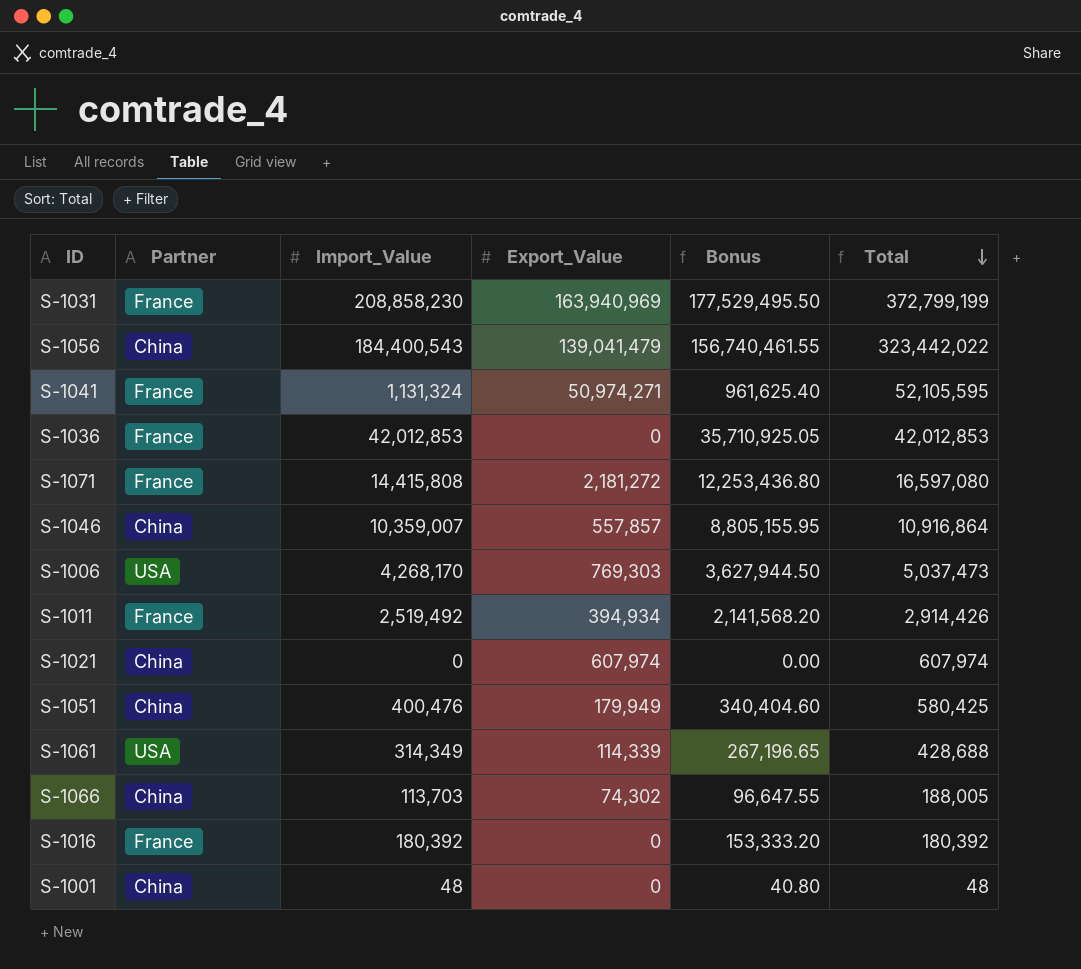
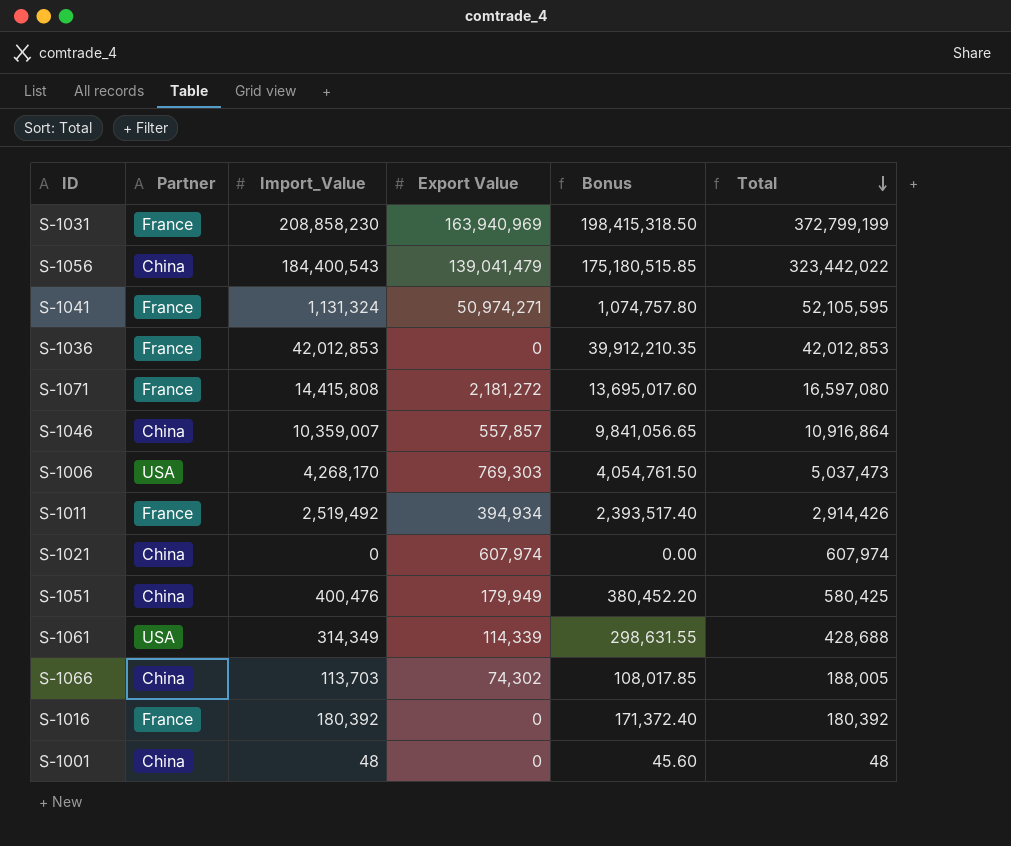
column name: Export_Value -> Export Value
column Bonus | formula: [Import_Value] * 0.85 -> [Import_Value] * 0.95

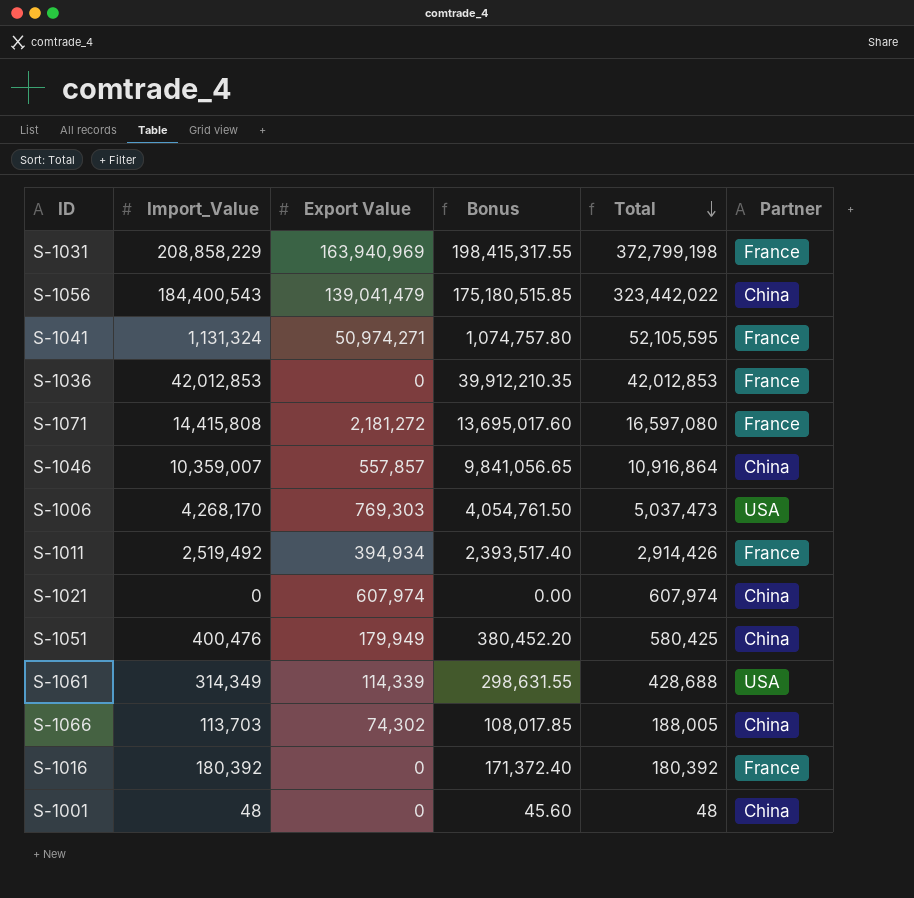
column Partner | position: 2 -> 6
S-1031 | Import_Value: 208,858,230 -> 208,858,229
S-1031 | Bonus: 198,415,318.50 -> 198,415,317.55
S-1031 | Total: 372,799,199 -> 372,799,198

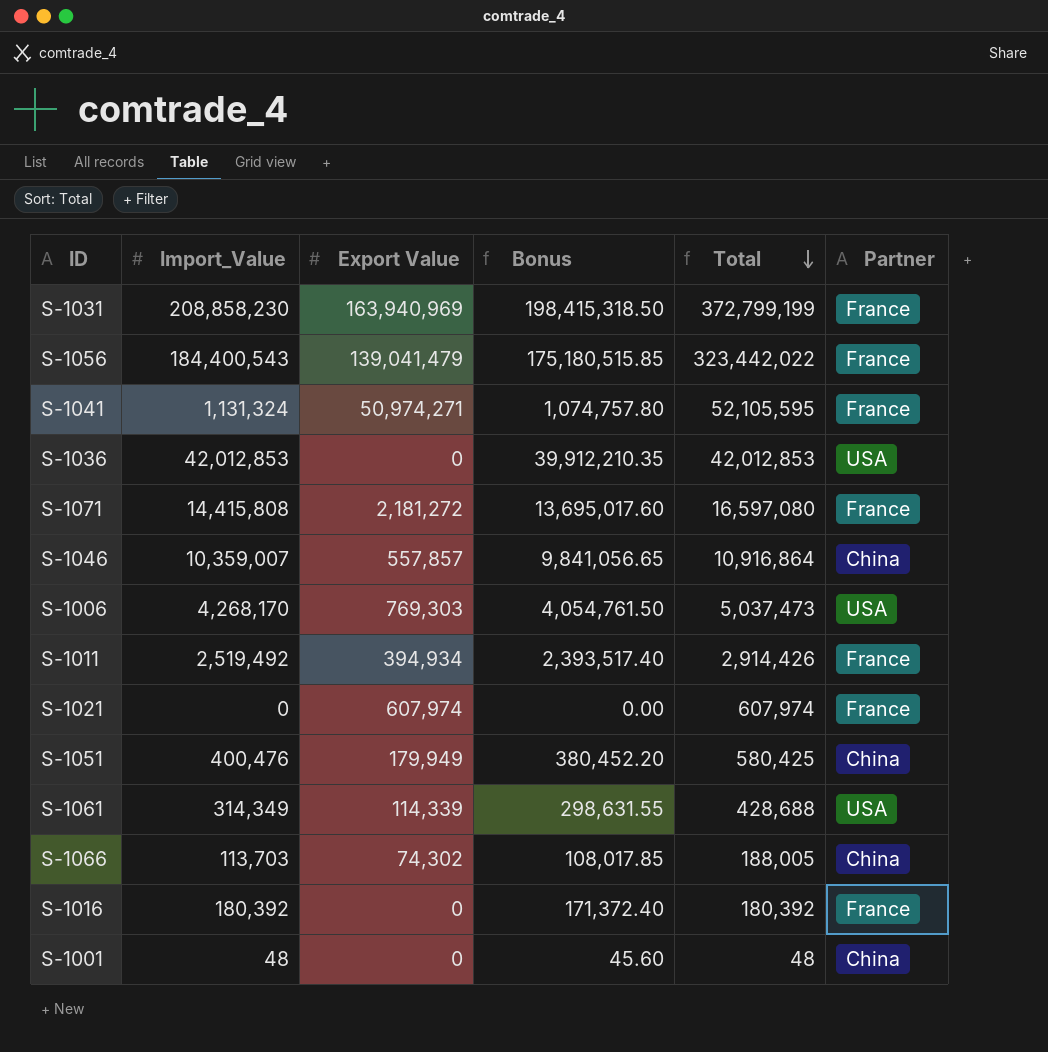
S-1031 | Import_Value: 208,858,229 -> 208,858,230
S-1031 | Bonus: 198,415,317.55 -> 198,415,318.50
S-1031 | Total: 372,799,198 -> 372,799,199
S-1056 | Partner: China -> France
S-1036 | Partner: France -> USA
S-1021 | Partner: China -> France

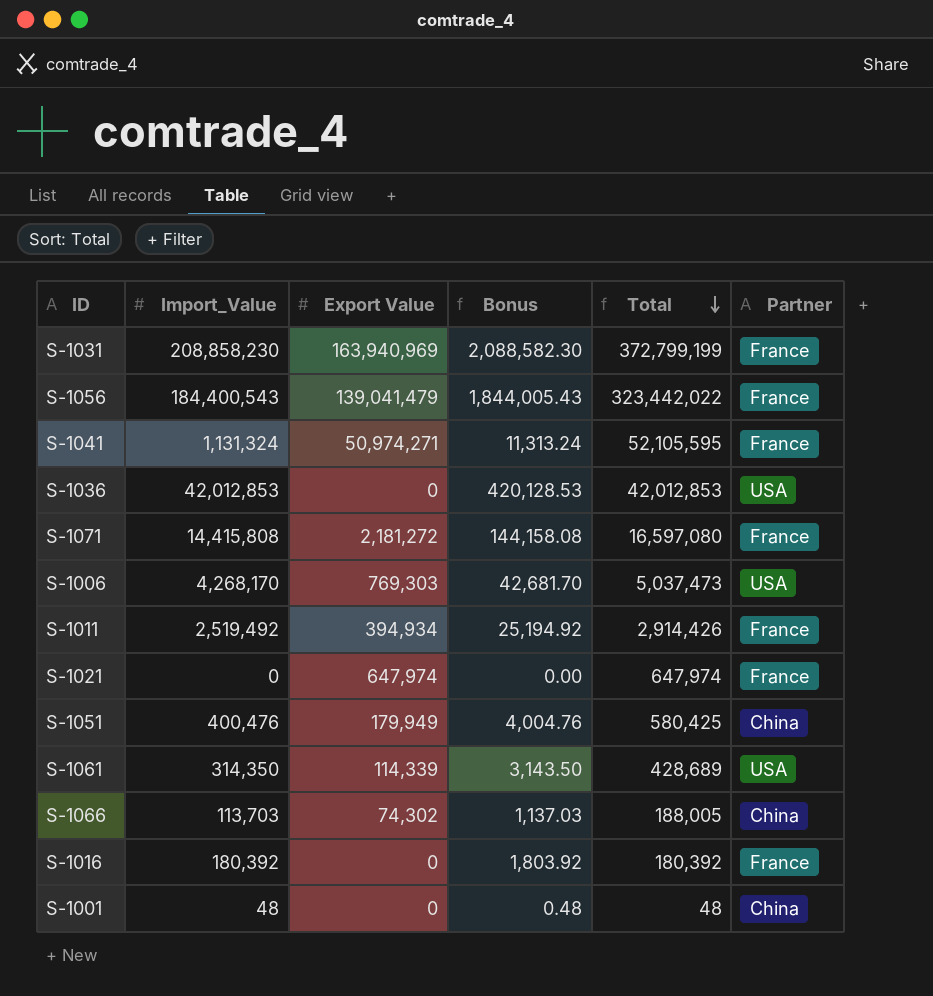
column Bonus | formula: [Import_Value] * 0.95 -> [Import_Value] * 0.01
row S-1046: 10,359,007 | 557,857 | 9,841,056.65 | 10,916,864 | China -> none
S-1021 | Export Value: 607,974 -> 647,974
S-1021 | Total: 607,974 -> 647,974
S-1061 | Import_Value: 314,349 -> 314,350
S-1061 | Total: 428,688 -> 428,689

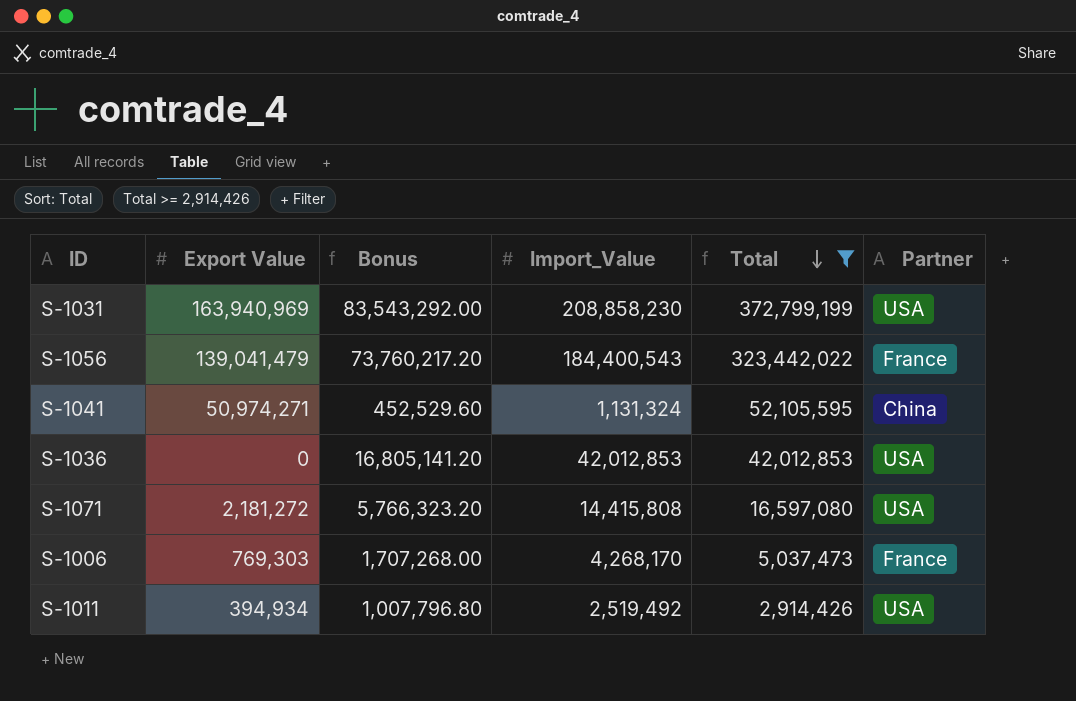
filter: none -> Total >= 2,914,426
column Bonus | formula: [Import_Value] * 0.01 -> [Import_Value] * 0.4
column Import_Value | position: 2 -> 4
S-1031 | Partner: France -> USA
S-1041 | Partner: France -> China
S-1071 | Partner: France -> USA
S-1006 | Partner: USA -> France
S-1011 | Partner: France -> USA

